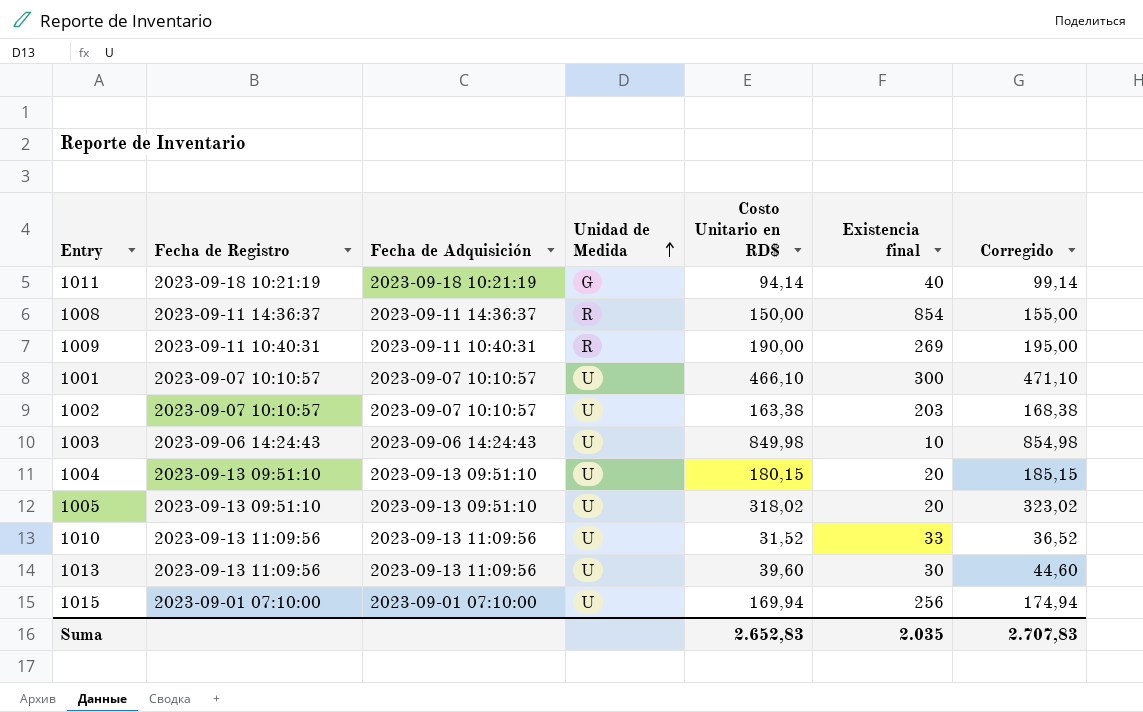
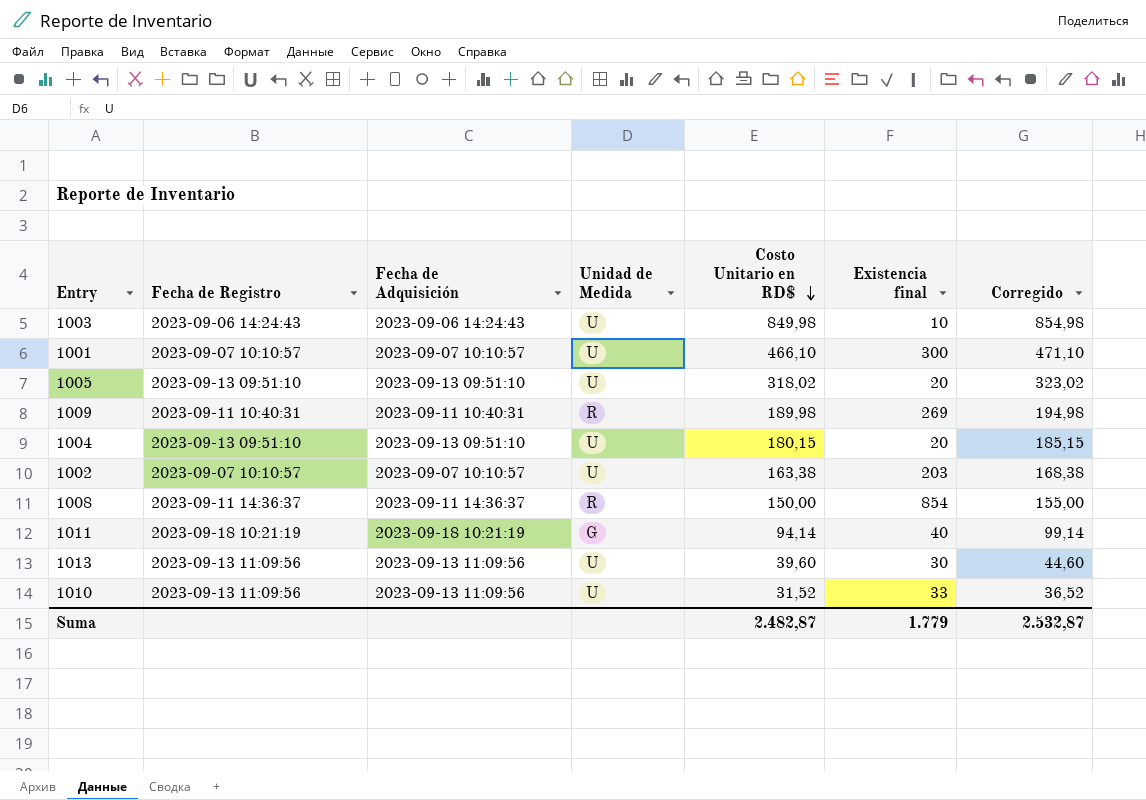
row order: Unidad de Medida ascending -> Costo Unitario en RD$ descending
row 1015: 2023-09-01 07:10:00 | 2023-09-01 07:10:00 | U | 169,94 | 256 | 174,94 -> none
1009 | Costo Unitario en RD$: 190,00 -> 189,98
1009 | Corregido: 195,00 -> 194,98
Suma | Costo Unitario en RD$: 2.652,83 -> 2.482,87
Suma | Existencia final: 2.035 -> 1.779
Suma | Corregido: 2.707,83 -> 2.532,87

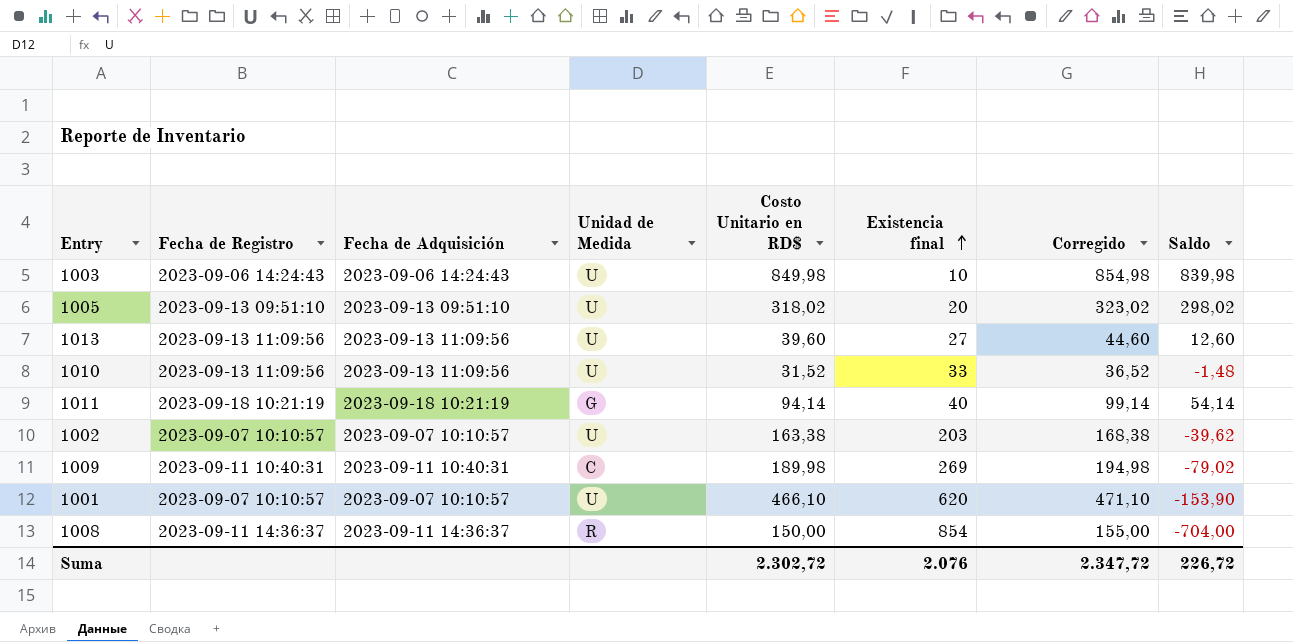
row order: Costo Unitario en RD$ descending -> Existencia final ascending
column Saldo | formula: none -> [Costo Unitario en RD$] - [Existencia final]
row 1004: 2023-09-13 09:51:10 | 2023-09-13 09:51:10 | U | 180,15 | 20 | 185,15 -> none
1013 | Existencia final: 30 -> 27
1009 | Unidad de Medida: R -> C
1001 | Existencia final: 300 -> 620
Suma | Costo Unitario en RD$: 2.482,87 -> 2.302,72
Suma | Existencia final: 1.779 -> 2.076
Suma | Corregido: 2.532,87 -> 2.347,72

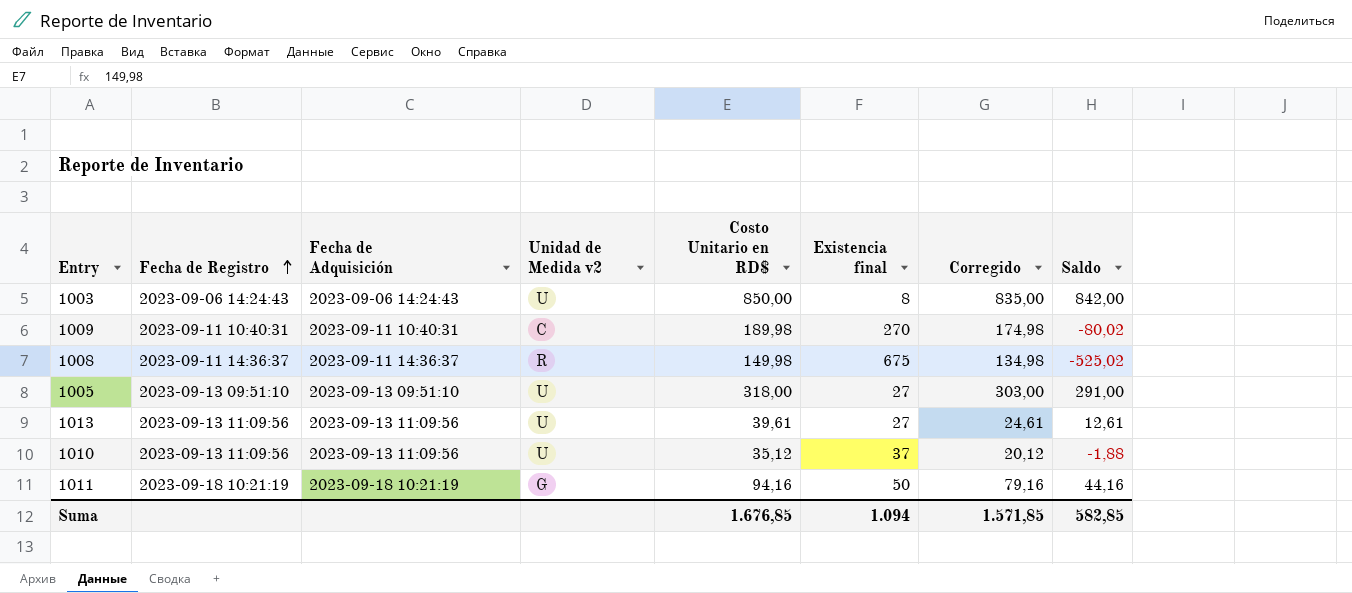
row order: Existencia final ascending -> Fecha de Registro ascending
column name: Unidad de Medida -> Unidad de Medida v2
column Corregido | formula: [Costo Unitario en RD$] + 5 -> [Costo Unitario en RD$] - 15
row 1002: 2023-09-07 10:10:57 | 2023-09-07 10:10:57 | U | 163,38 | 203 | 168,38 | -39,62 -> none
row 1001: 2023-09-07 10:10:57 | 2023-09-07 10:10:57 | U | 466,10 | 620 | 471,10 | -153,90 -> none
1003 | Costo Unitario en RD$: 849,98 -> 850,00
1003 | Existencia final: 10 -> 8
1003 | Saldo: 839,98 -> 842,00
1009 | Existencia final: 269 -> 270
1009 | Saldo: -79,02 -> -80,02
1008 | Costo Unitario en RD$: 150,00 -> 149,98
1008 | Existencia final: 854 -> 675
1008 | Saldo: -704,00 -> -525,02
1005 | Costo Unitario en RD$: 318,02 -> 318,00
1005 | Existencia final: 20 -> 27
1005 | Saldo: 298,02 -> 291,00
1013 | Costo Unitario en RD$: 39,60 -> 39,61
1013 | Saldo: 12,60 -> 12,61
1010 | Costo Unitario en RD$: 31,52 -> 35,12
1010 | Existencia final: 33 -> 37
1010 | Saldo: -1,48 -> -1,88
1011 | Costo Unitario en RD$: 94,14 -> 94,16
1011 | Existencia final: 40 -> 50
1011 | Saldo: 54,14 -> 44,16
Suma | Costo Unitario en RD$: 2.302,72 -> 1.676,85
Suma | Existencia final: 2.076 -> 1.094
Suma | Corregido: 2.347,72 -> 1.571,85
Suma | Saldo: 226,72 -> 582,85

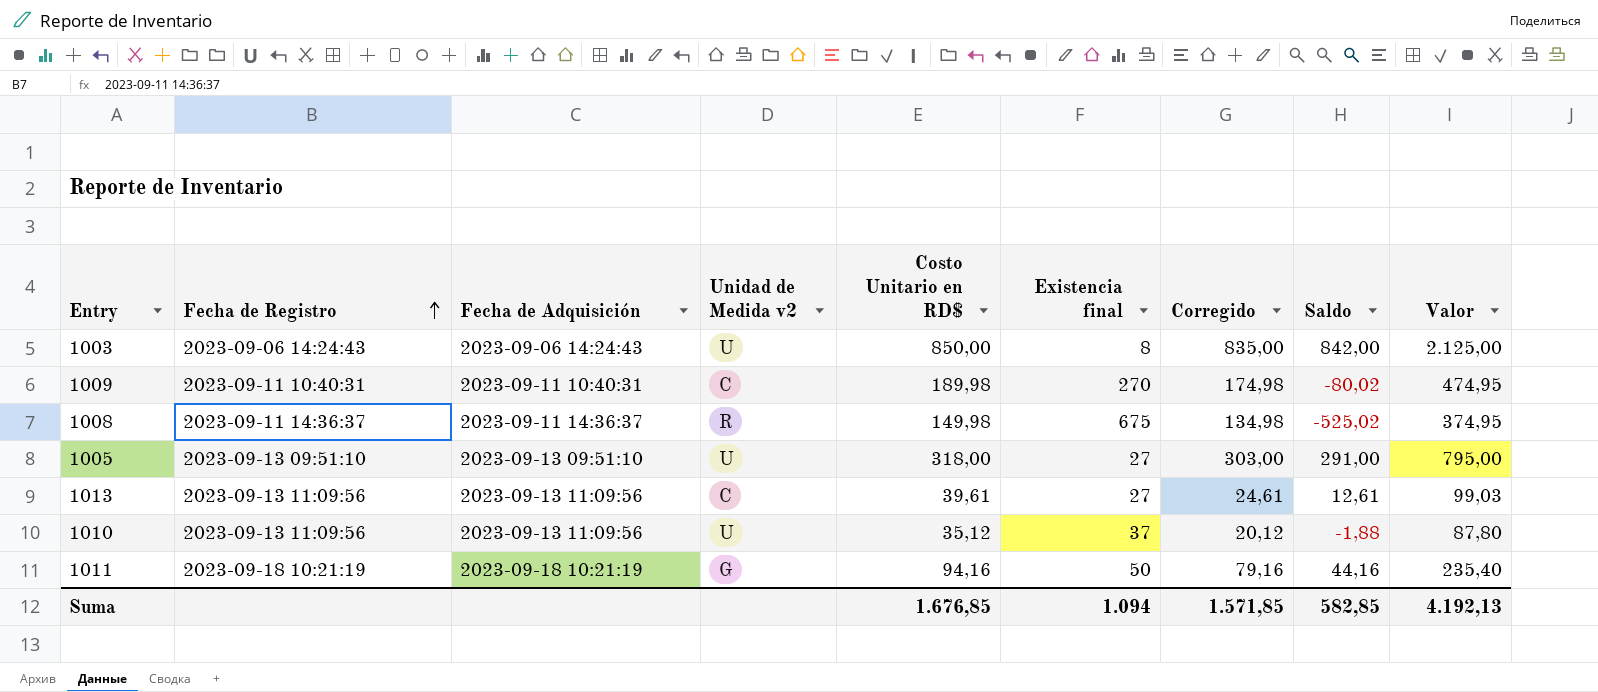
column Valor | formula: none -> [Costo Unitario en RD$] * 2,5
1013 | Unidad de Medida v2: U -> C

